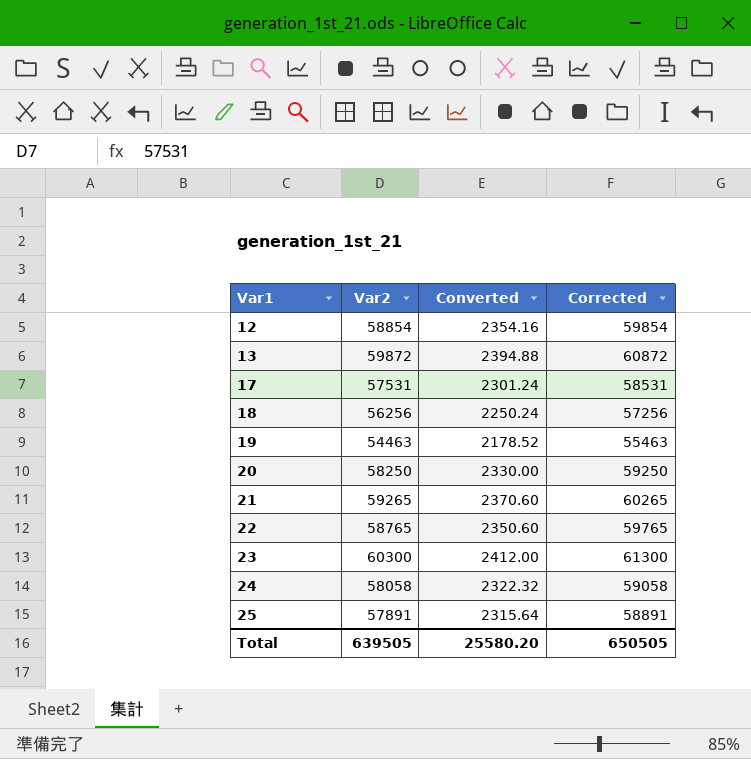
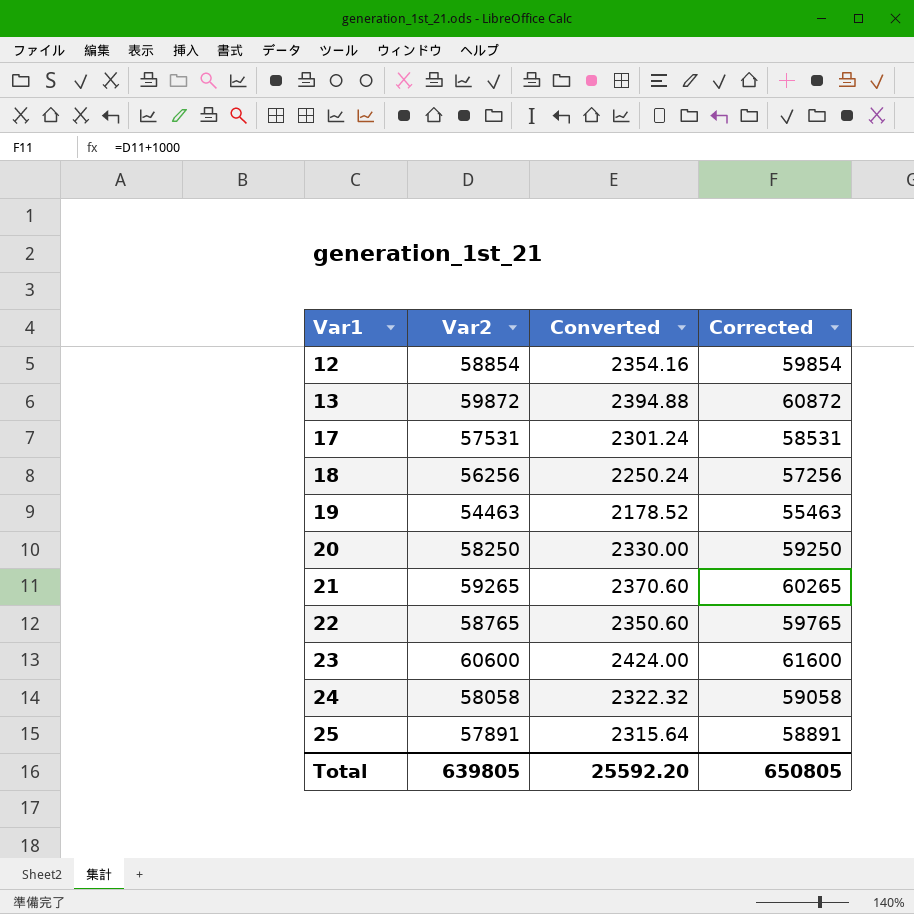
23 | Var2: 60300 -> 60600
23 | Converted: 2412.00 -> 2424.00
23 | Corrected: 61300 -> 61600
Total | Var2: 639505 -> 639805
Total | Converted: 25580.20 -> 25592.20
Total | Corrected: 650505 -> 650805

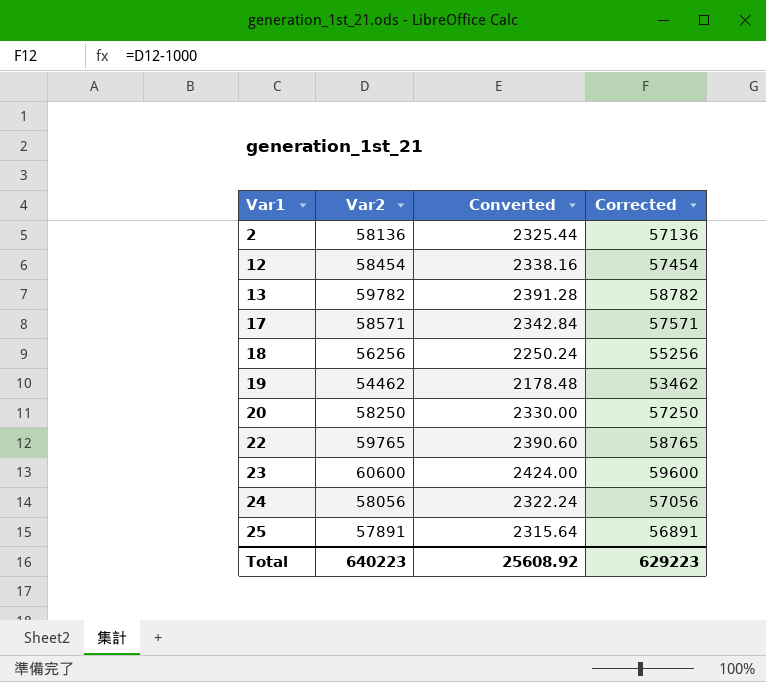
column Corrected | formula: [Var2] + 1000 -> [Var2] - 1000
row 21: 59265 | 2370.60 | 60265 -> none
row 2: none -> 58136 | 2325.44 | 57136
12 | Var2: 58854 -> 58454
12 | Converted: 2354.16 -> 2338.16
13 | Var2: 59872 -> 59782
13 | Converted: 2394.88 -> 2391.28
17 | Var2: 57531 -> 58571
17 | Converted: 2301.24 -> 2342.84
19 | Var2: 54463 -> 54462
19 | Converted: 2178.52 -> 2178.48
22 | Var2: 58765 -> 59765
22 | Converted: 2350.60 -> 2390.60
24 | Var2: 58058 -> 58056
24 | Converted: 2322.32 -> 2322.24
Total | Var2: 639805 -> 640223
Total | Converted: 25592.20 -> 25608.92
Total | Corrected: 650805 -> 629223

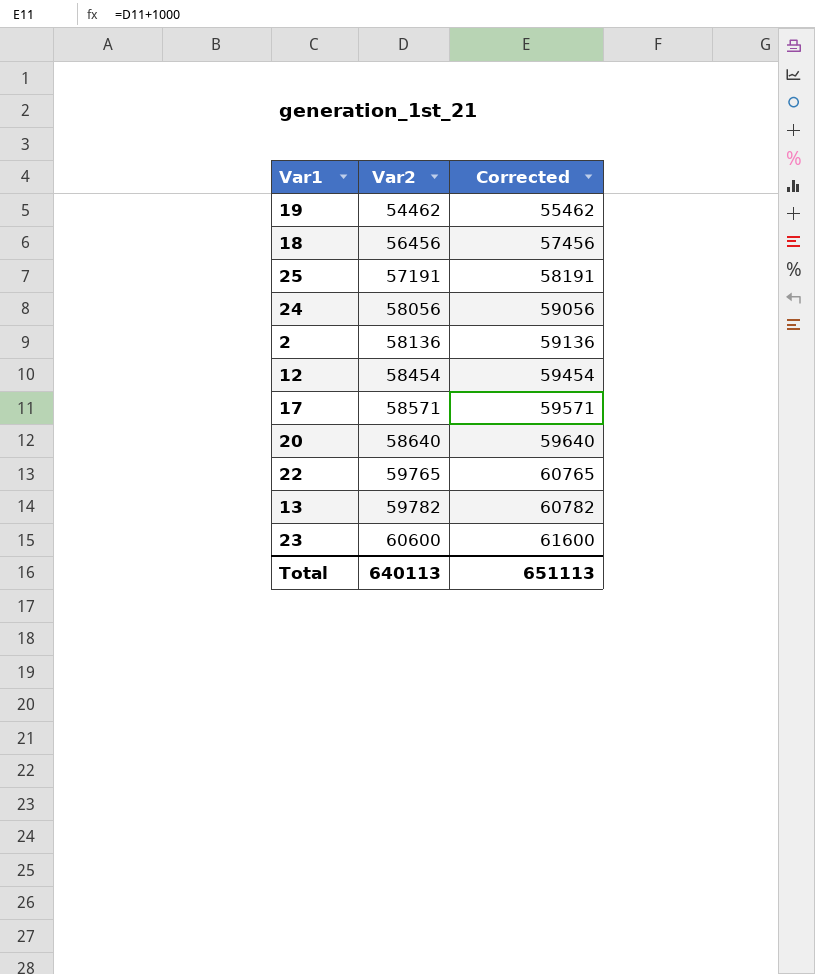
row order: Var1 ascending -> Var2 ascending
column Converted | formula: [Var2] * 0.04 -> none
column Corrected | formula: [Var2] - 1000 -> [Var2] + 1000
18 | Var2: 56256 -> 56456
25 | Var2: 57891 -> 57191
20 | Var2: 58250 -> 58640
Total | Var2: 640223 -> 640113
Total | Corrected: 629223 -> 651113

